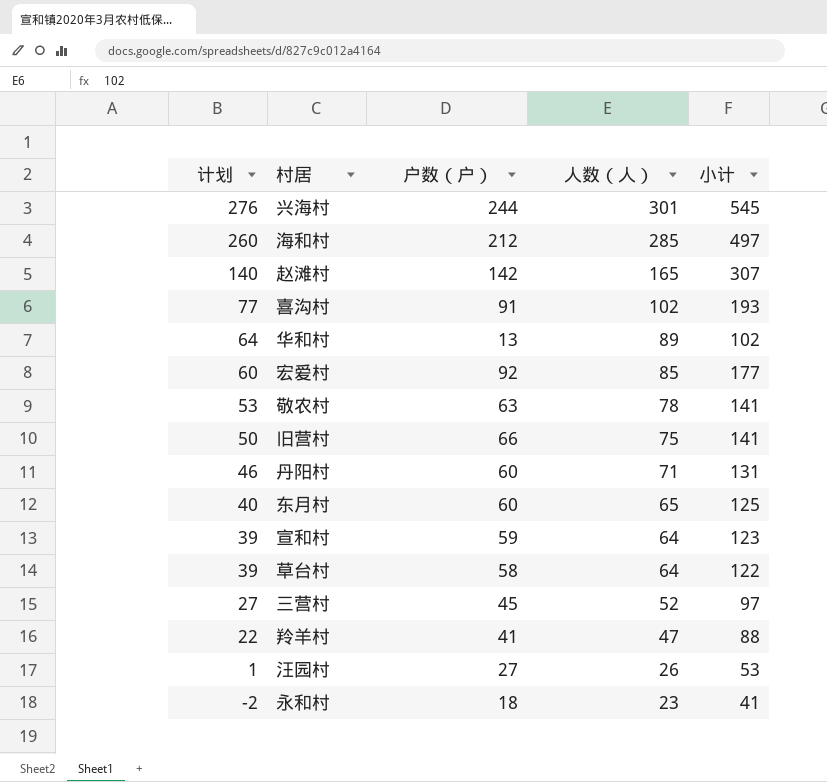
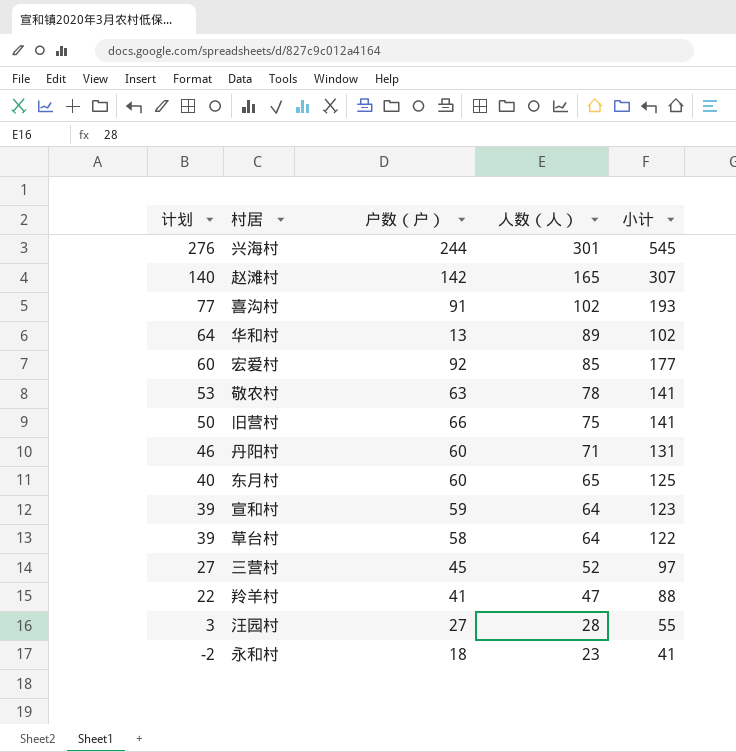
row 海和村: 260 | 212 | 285 | 497 -> none
汪园村 | 计划: 1 -> 3
汪园村 | 人数（人）: 26 -> 28
汪园村 | 小计: 53 -> 55

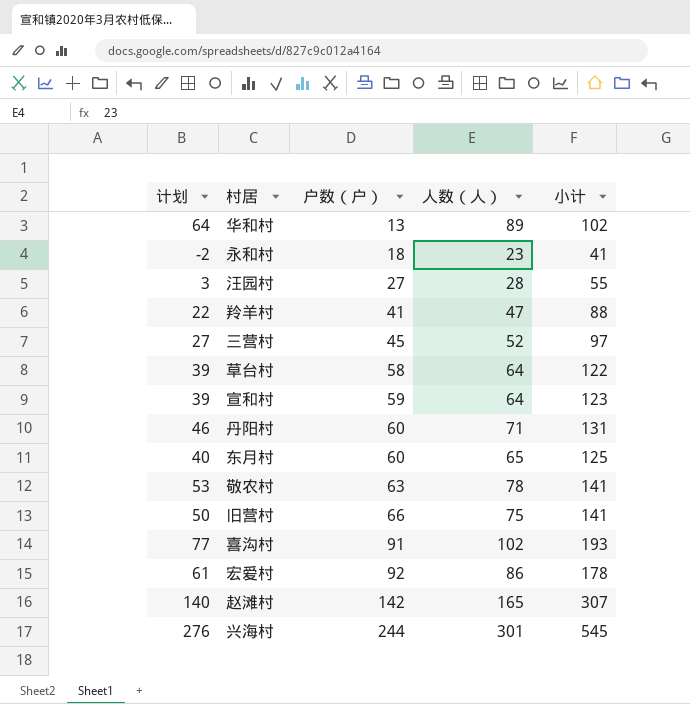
row order: 计划 descending -> 户数（户） ascending
宏爱村 | 计划: 60 -> 61
宏爱村 | 人数（人）: 85 -> 86
宏爱村 | 小计: 177 -> 178

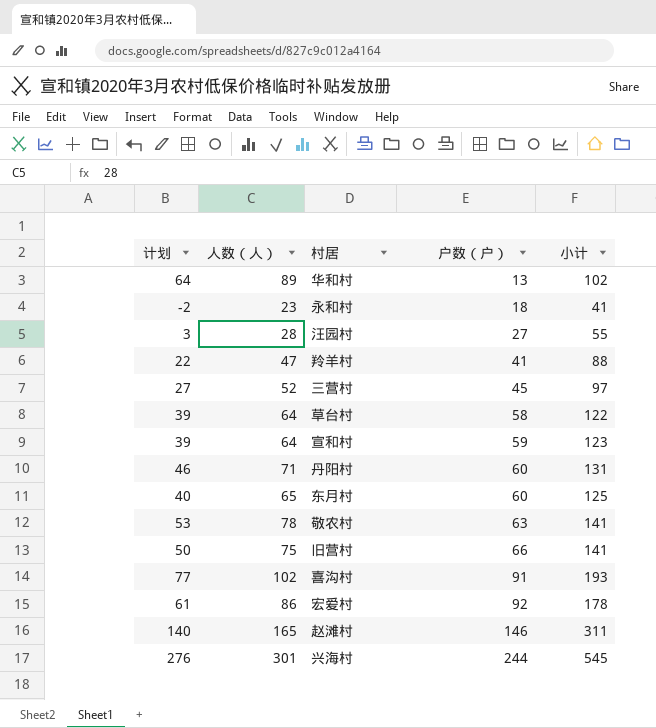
column 人数（人） | position: 4 -> 2
赵滩村 | 户数（户）: 142 -> 146
赵滩村 | 小计: 307 -> 311

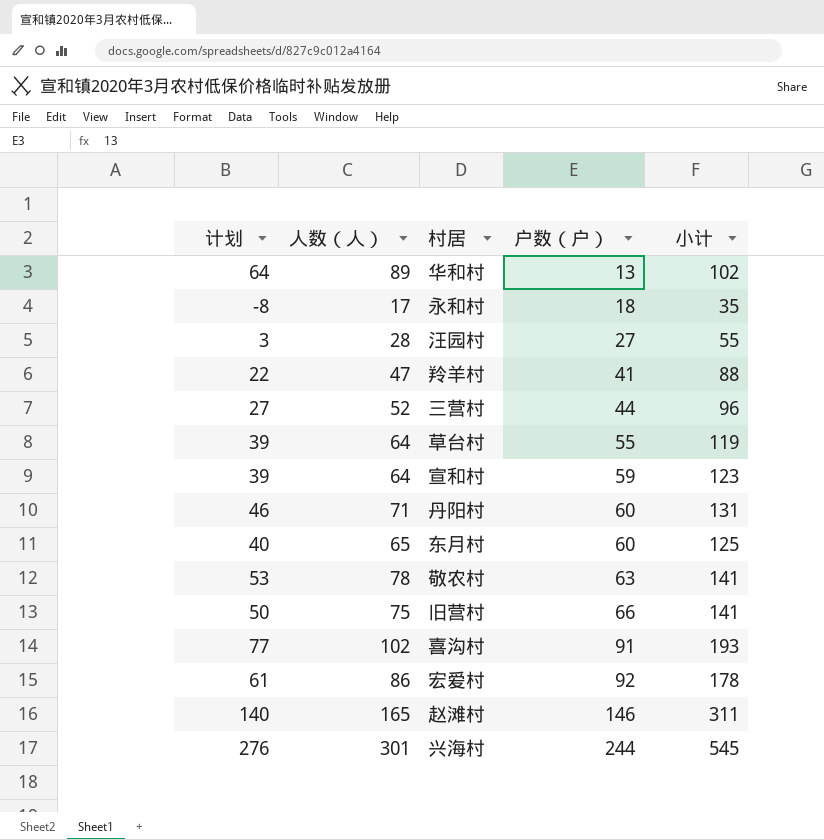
永和村 | 计划: -2 -> -8
永和村 | 人数（人）: 23 -> 17
永和村 | 小计: 41 -> 35
三营村 | 户数（户）: 45 -> 44
三营村 | 小计: 97 -> 96
草台村 | 户数（户）: 58 -> 55
草台村 | 小计: 122 -> 119

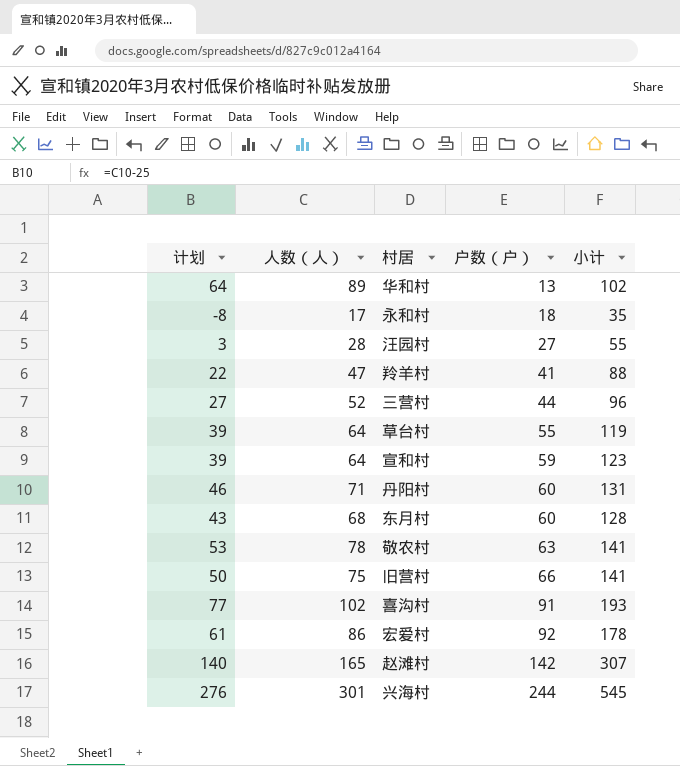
东月村 | 计划: 40 -> 43
东月村 | 人数（人）: 65 -> 68
东月村 | 小计: 125 -> 128
赵滩村 | 户数（户）: 146 -> 142
赵滩村 | 小计: 311 -> 307

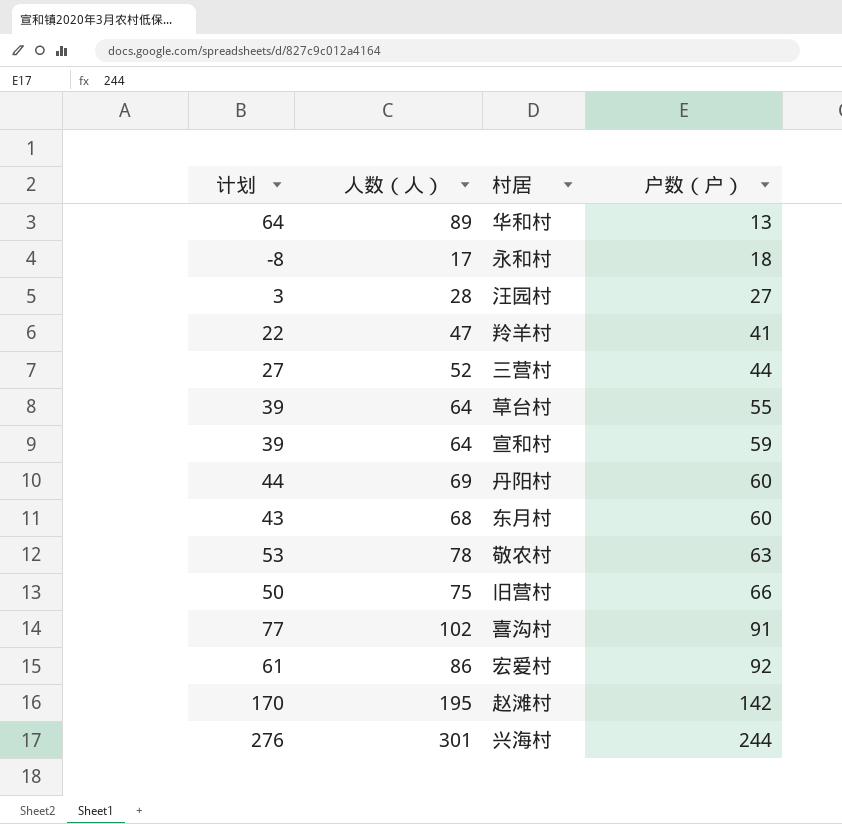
column 小计 | formula: [人数（人）] + [户数（户）] -> none
丹阳村 | 计划: 46 -> 44
丹阳村 | 人数（人）: 71 -> 69
赵滩村 | 计划: 140 -> 170
赵滩村 | 人数（人）: 165 -> 195

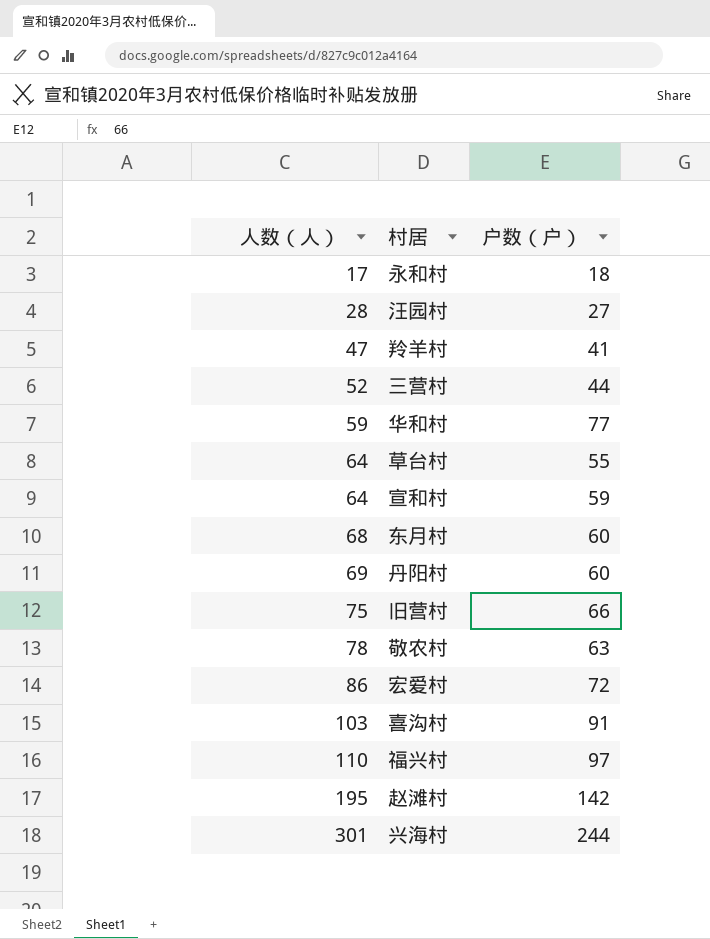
row order: 户数（户） ascending -> 人数（人） ascending
column 计划 | formula: [人数（人）] - 25 -> none
华和村 | 人数（人）: 89 -> 59
华和村 | 户数（户）: 13 -> 77
宏爱村 | 户数（户）: 92 -> 72
喜沟村 | 人数（人）: 102 -> 103
row 福兴村: none -> 110 | 97

